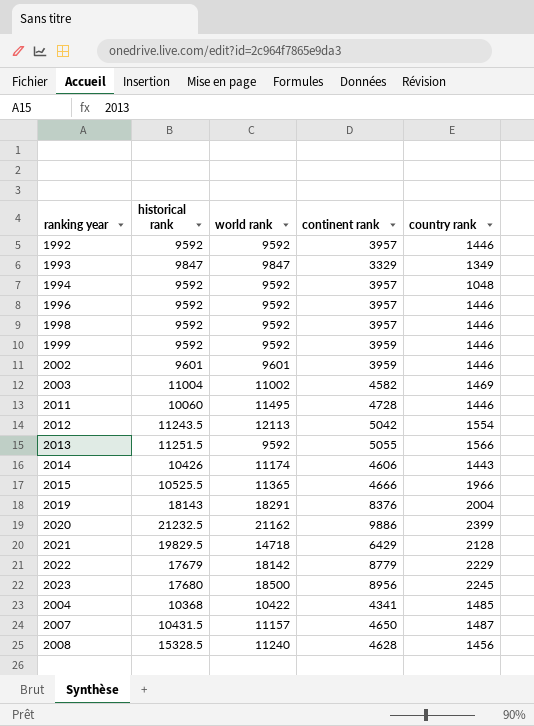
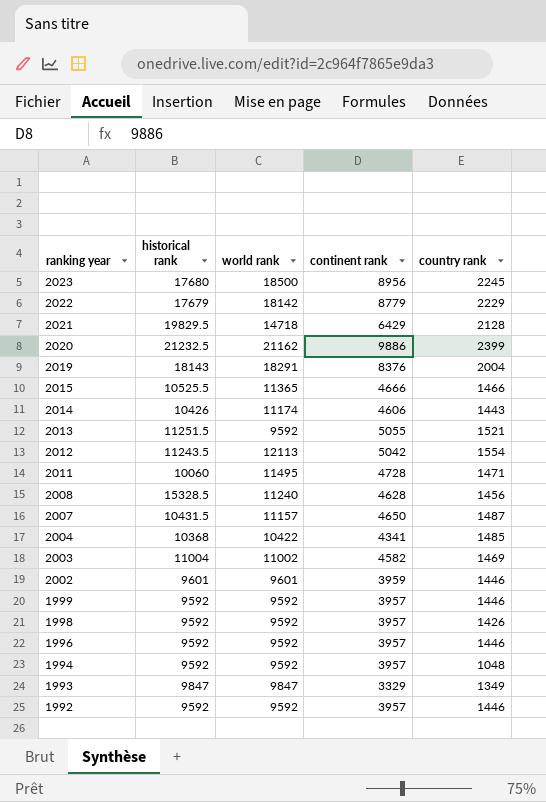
row order: none -> ranking year descending
2015 | country rank: 1966 -> 1466
2013 | country rank: 1566 -> 1521
2011 | country rank: 1446 -> 1471
1999 | continent rank: 3959 -> 3957
1998 | country rank: 1446 -> 1426

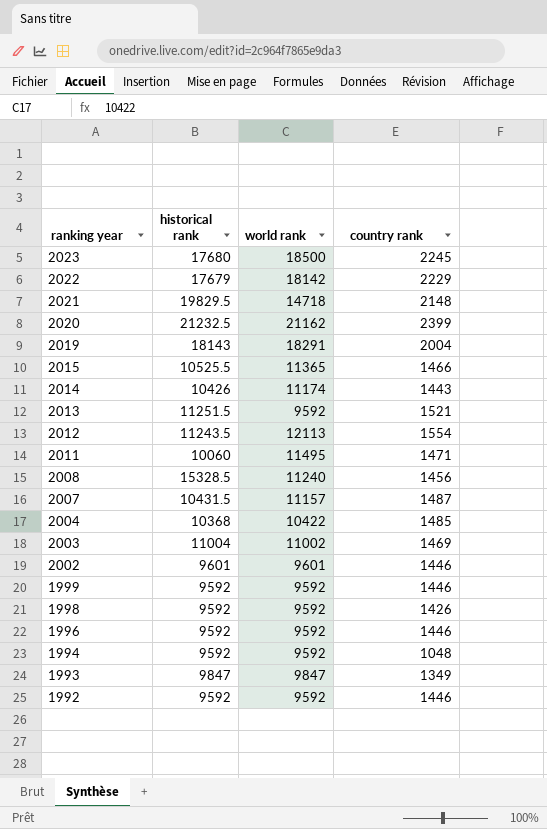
column continent rank | position: 4 -> none
2021 | country rank: 2128 -> 2148

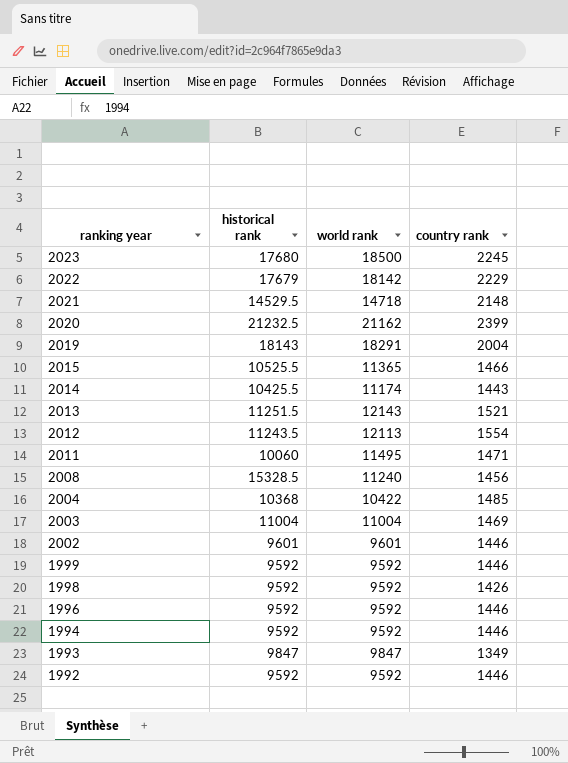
row 2007: 10431.5 | 11157 | 1487 -> none
2021 | historical rank: 19829.5 -> 14529.5
2014 | historical rank: 10426 -> 10425.5
2013 | world rank: 9592 -> 12143
2003 | world rank: 11002 -> 11004
1994 | country rank: 1048 -> 1446

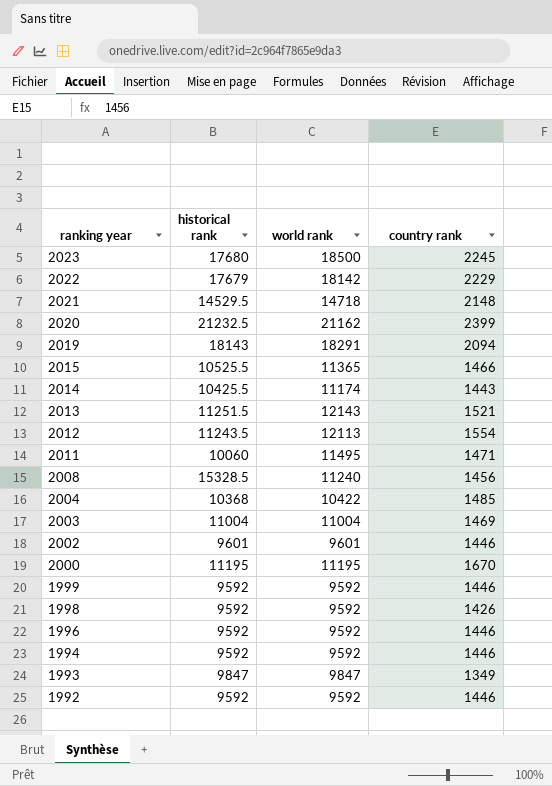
2019 | country rank: 2004 -> 2094
row 2000: none -> 11195 | 11195 | 1670

